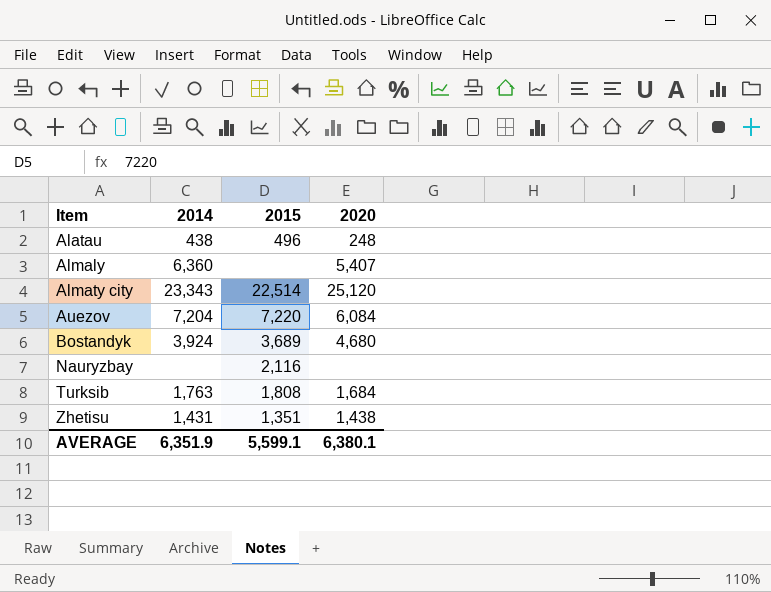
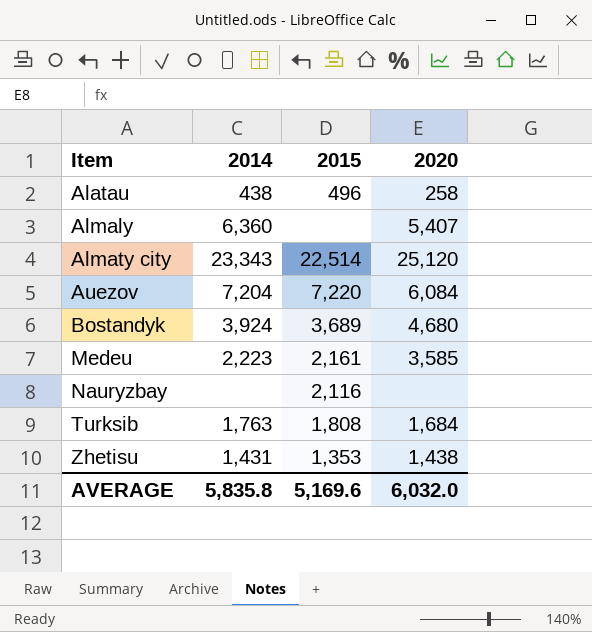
Alatau | 2020: 248 -> 258
row Medeu: none -> 2,223 | 2,161 | 3,585
Zhetisu | 2015: 1,351 -> 1,353
AVERAGE | 2014: 6,351.9 -> 5,835.8
AVERAGE | 2015: 5,599.1 -> 5,169.6
AVERAGE | 2020: 6,380.1 -> 6,032.0

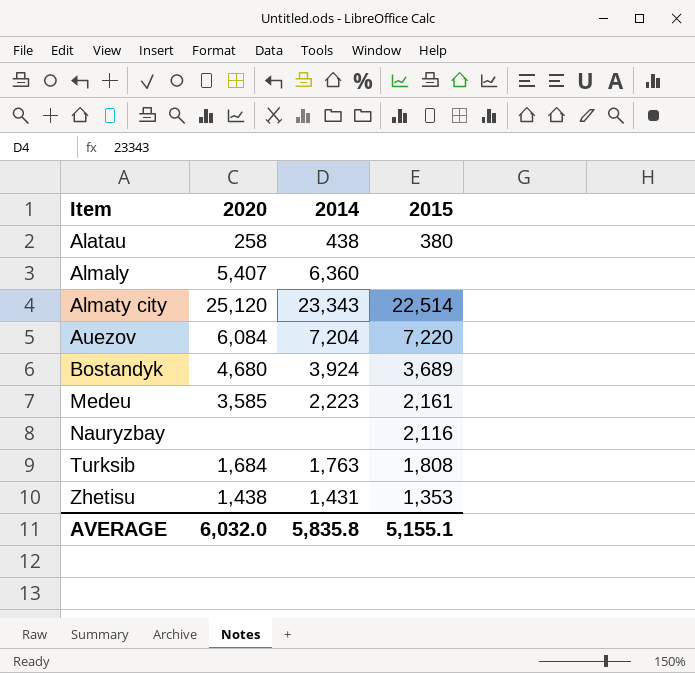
column 2020 | position: 4 -> 2
Alatau | 2015: 496 -> 380
AVERAGE | 2015: 5,169.6 -> 5,155.1

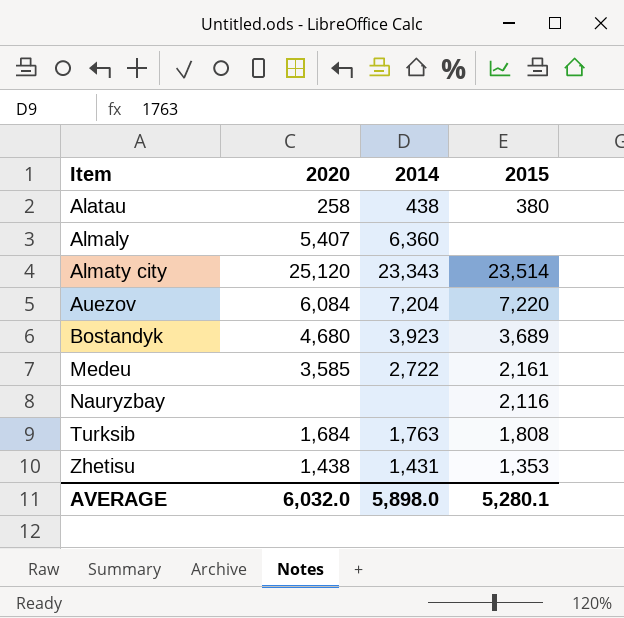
Almaty city | 2015: 22,514 -> 23,514
Bostandyk | 2014: 3,924 -> 3,923
Medeu | 2014: 2,223 -> 2,722
AVERAGE | 2014: 5,835.8 -> 5,898.0
AVERAGE | 2015: 5,155.1 -> 5,280.1

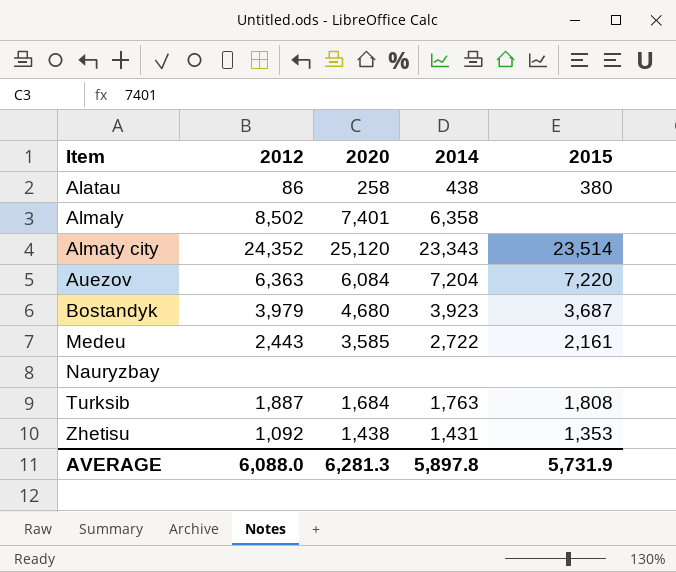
column 2012 | position: none -> 2
Almaly | 2020: 5,407 -> 7,401
Almaly | 2014: 6,360 -> 6,358
Bostandyk | 2015: 3,689 -> 3,687
Nauryzbay | 2015: 2,116 -> none
AVERAGE | 2020: 6,032.0 -> 6,281.3
AVERAGE | 2014: 5,898.0 -> 5,897.8
AVERAGE | 2015: 5,280.1 -> 5,731.9

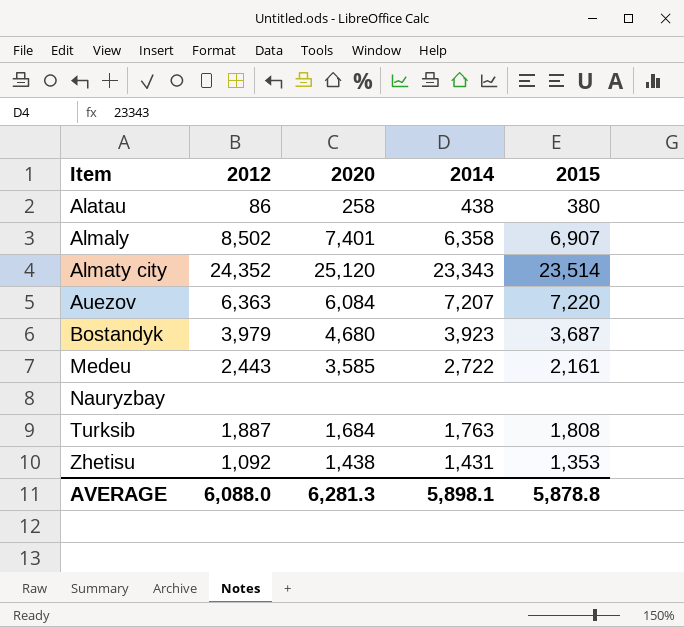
Almaly | 2015: none -> 6,907
Auezov | 2014: 7,204 -> 7,207
AVERAGE | 2014: 5,897.8 -> 5,898.1
AVERAGE | 2015: 5,731.9 -> 5,878.8

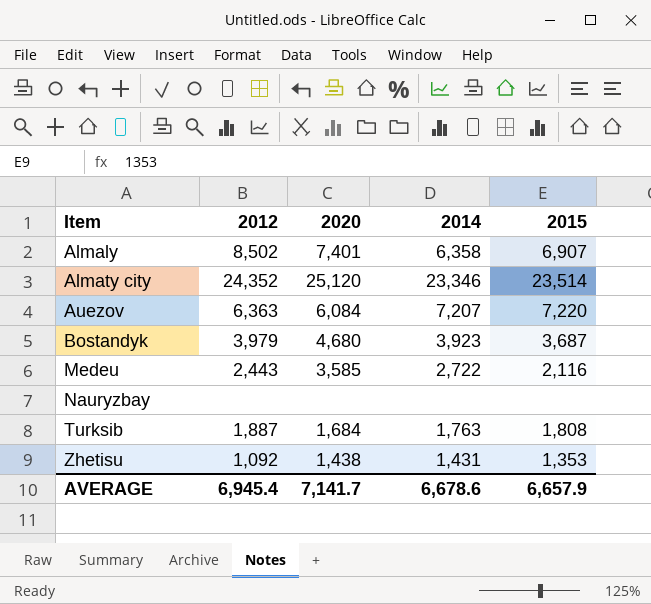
row Alatau: 86 | 258 | 438 | 380 -> none
Almaty city | 2014: 23,343 -> 23,346
Medeu | 2015: 2,161 -> 2,116
AVERAGE | 2012: 6,088.0 -> 6,945.4
AVERAGE | 2020: 6,281.3 -> 7,141.7
AVERAGE | 2014: 5,898.1 -> 6,678.6
AVERAGE | 2015: 5,878.8 -> 6,657.9

